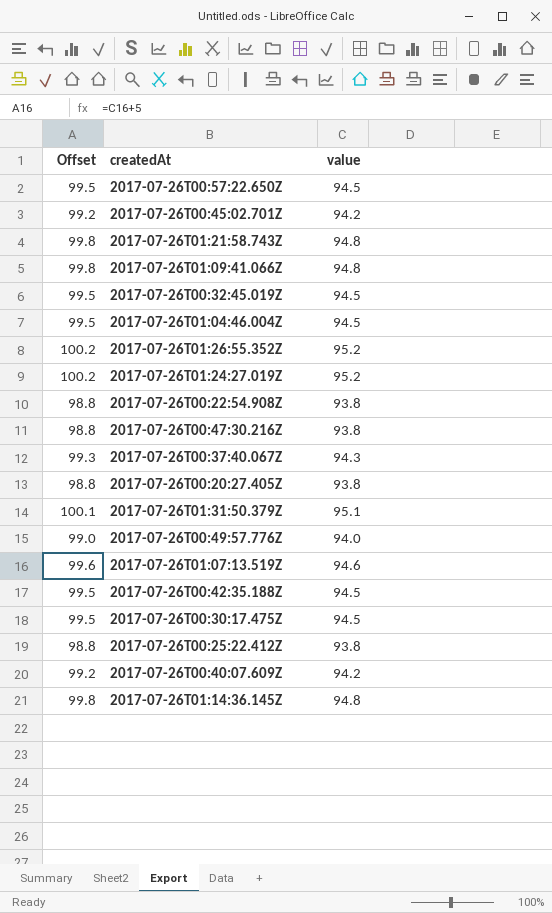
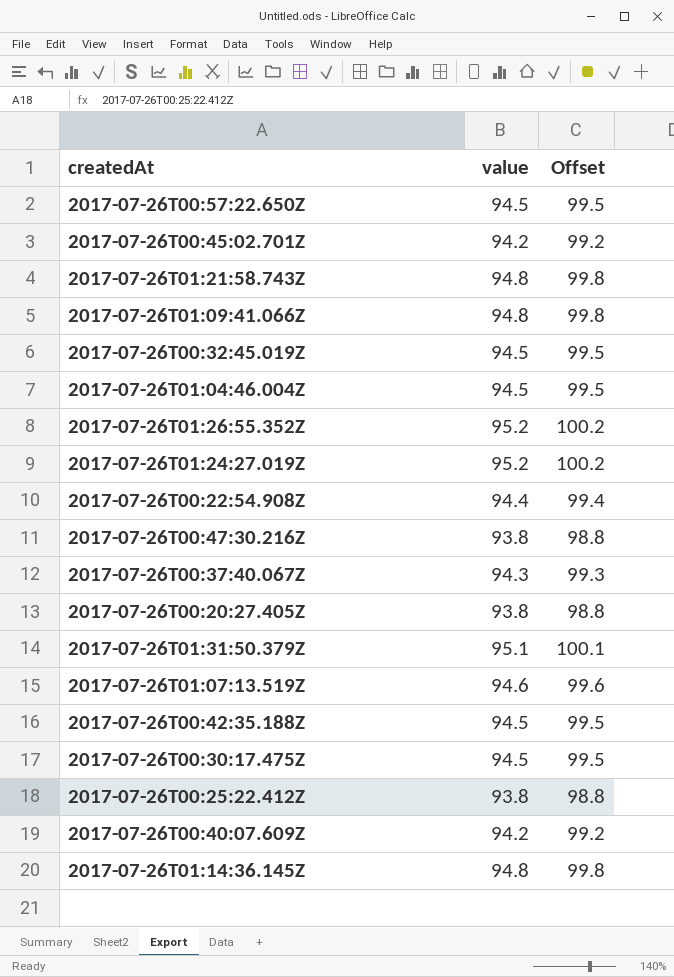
column Offset | position: 1 -> 3
row 2017-07-26T00:49:57.776Z: 99.0 | 94.0 -> none
2017-07-26T00:22:54.908Z | value: 93.8 -> 94.4
2017-07-26T00:22:54.908Z | Offset: 98.8 -> 99.4

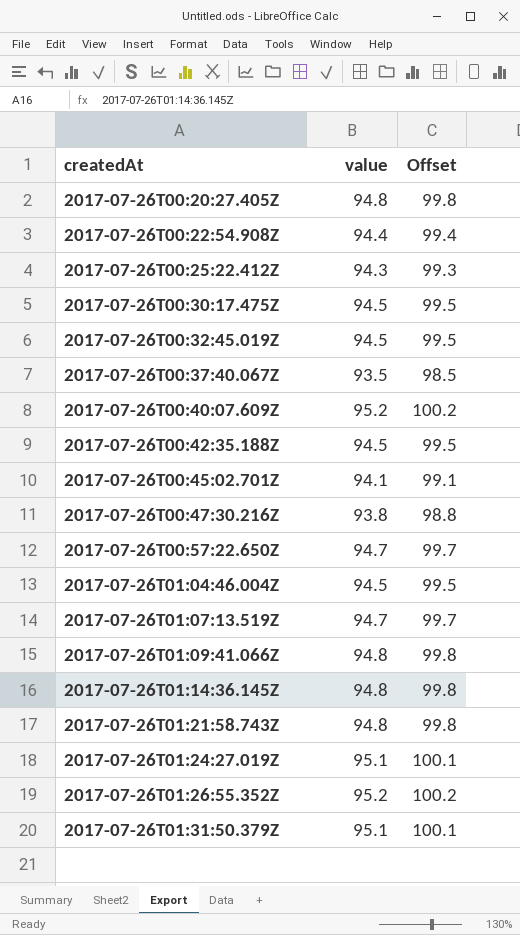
row order: none -> createdAt ascending
2017-07-26T00:20:27.405Z | value: 93.8 -> 94.8
2017-07-26T00:20:27.405Z | Offset: 98.8 -> 99.8
2017-07-26T00:25:22.412Z | value: 93.8 -> 94.3
2017-07-26T00:25:22.412Z | Offset: 98.8 -> 99.3
2017-07-26T00:37:40.067Z | value: 94.3 -> 93.5
2017-07-26T00:37:40.067Z | Offset: 99.3 -> 98.5
2017-07-26T00:40:07.609Z | value: 94.2 -> 95.2
2017-07-26T00:40:07.609Z | Offset: 99.2 -> 100.2
2017-07-26T00:45:02.701Z | value: 94.2 -> 94.1
2017-07-26T00:45:02.701Z | Offset: 99.2 -> 99.1
2017-07-26T00:57:22.650Z | value: 94.5 -> 94.7
2017-07-26T00:57:22.650Z | Offset: 99.5 -> 99.7
2017-07-26T01:07:13.519Z | value: 94.6 -> 94.7
2017-07-26T01:07:13.519Z | Offset: 99.6 -> 99.7
2017-07-26T01:24:27.019Z | value: 95.2 -> 95.1
2017-07-26T01:24:27.019Z | Offset: 100.2 -> 100.1

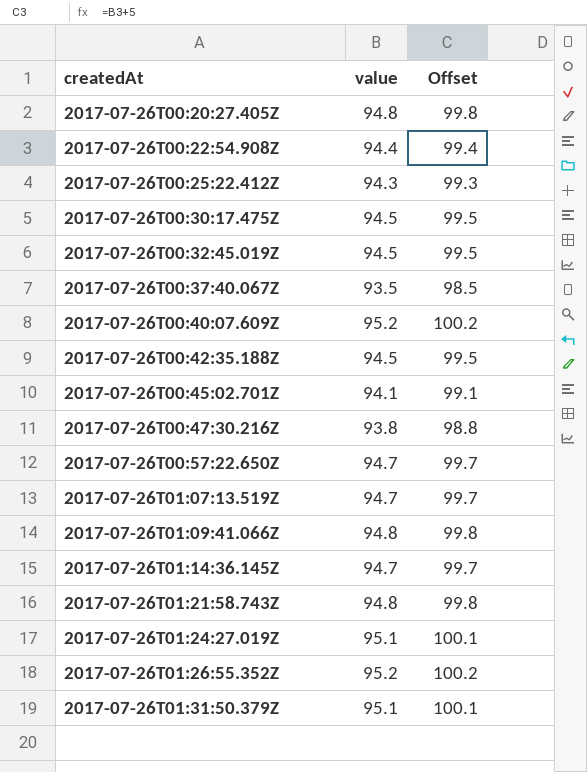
row 2017-07-26T01:04:46.004Z: 94.5 | 99.5 -> none
2017-07-26T01:14:36.145Z | value: 94.8 -> 94.7
2017-07-26T01:14:36.145Z | Offset: 99.8 -> 99.7

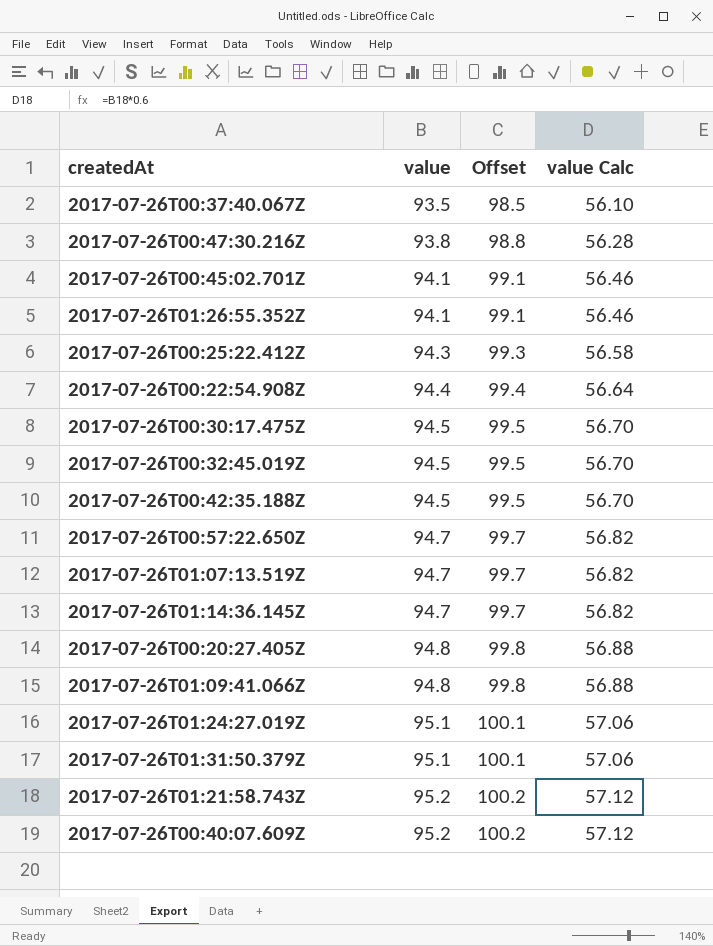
row order: createdAt ascending -> value ascending
column value Calc | formula: none -> [value] * 0.6
2017-07-26T01:26:55.352Z | value: 95.2 -> 94.1
2017-07-26T01:26:55.352Z | Offset: 100.2 -> 99.1
2017-07-26T01:21:58.743Z | value: 94.8 -> 95.2
2017-07-26T01:21:58.743Z | Offset: 99.8 -> 100.2

